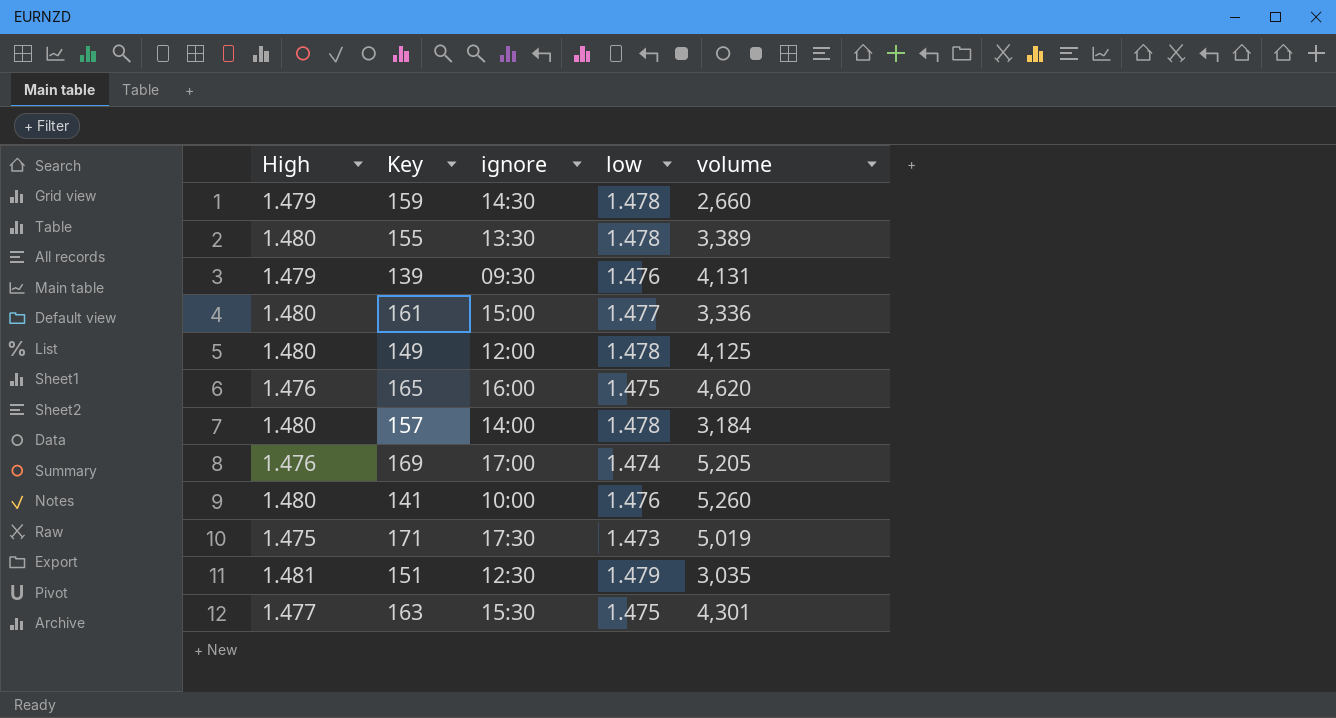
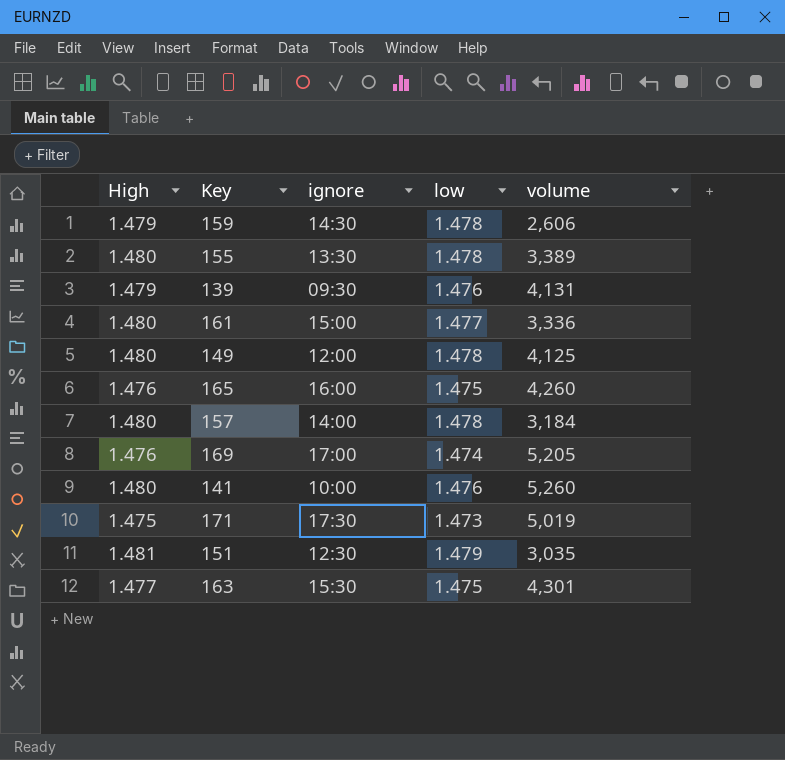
159 | volume: 2,660 -> 2,606
165 | volume: 4,620 -> 4,260

